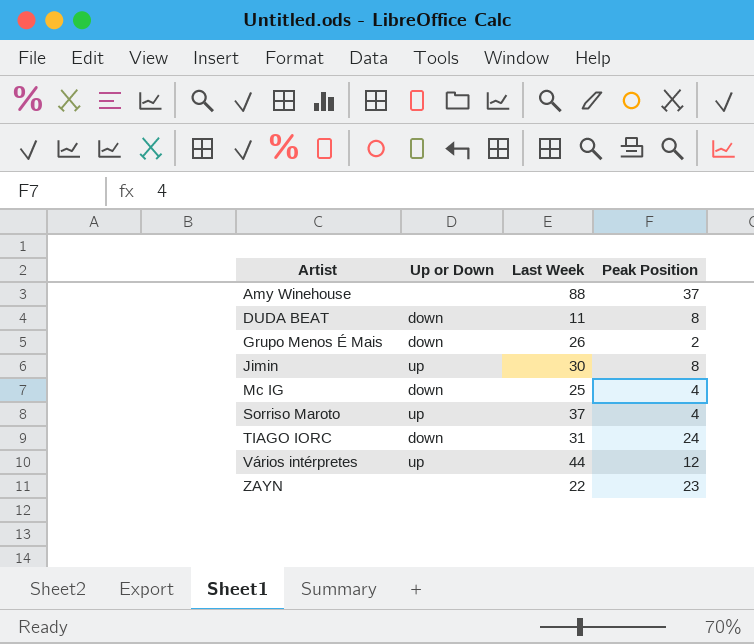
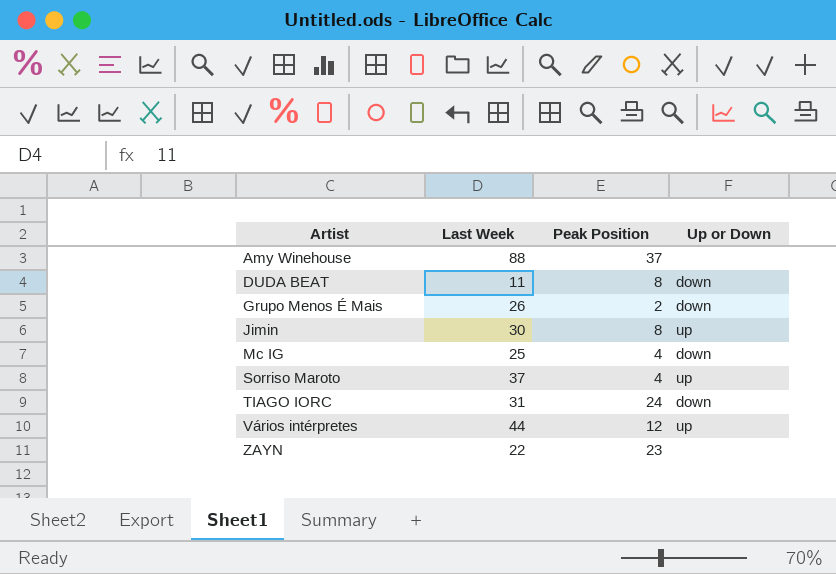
column Up or Down | position: 2 -> 4

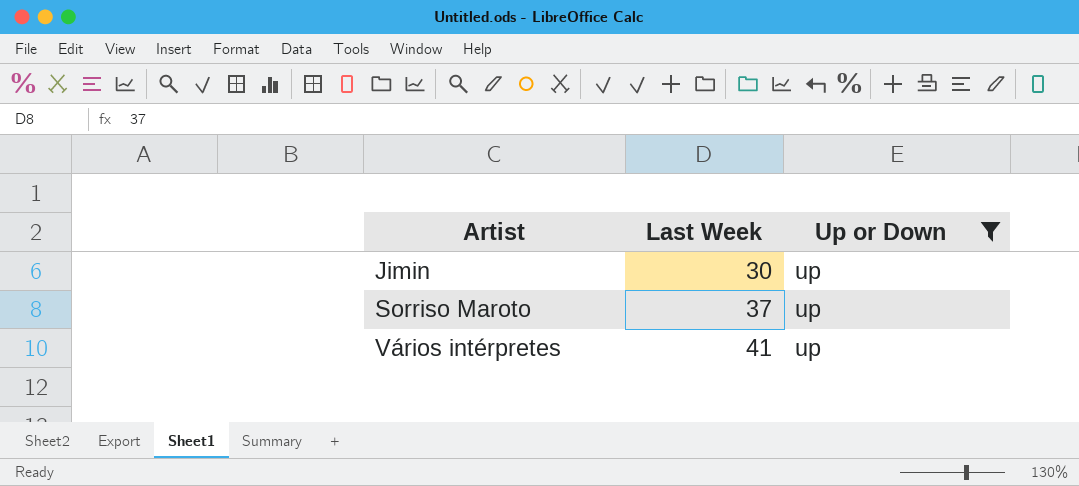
filter: none -> Up or Down = up
column Peak Position | position: 3 -> none
Vários intérpretes | Last Week: 44 -> 41

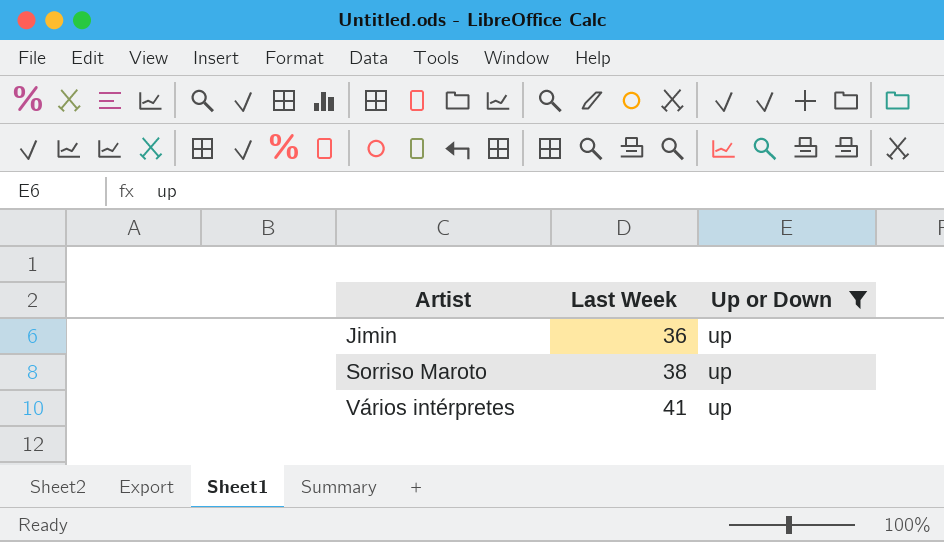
Jimin | Last Week: 30 -> 36
Sorriso Maroto | Last Week: 37 -> 38

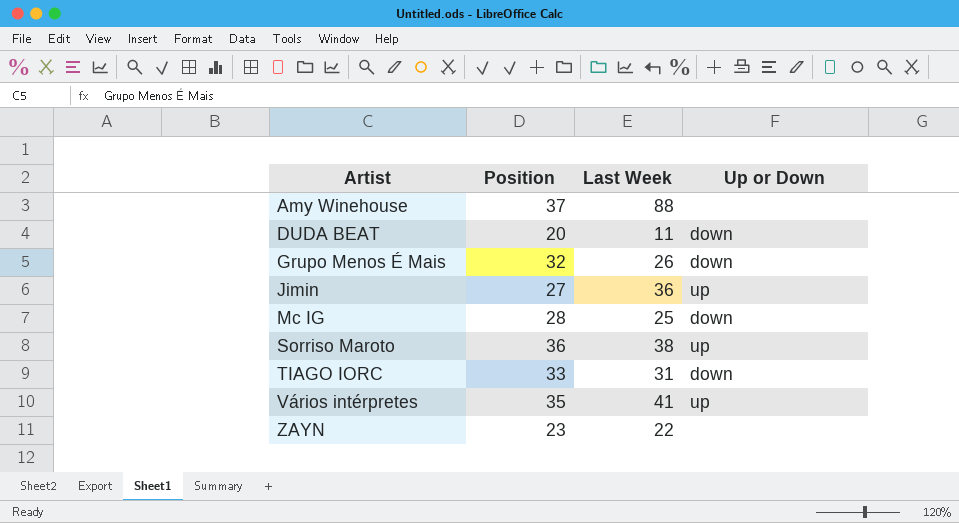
filter: Up or Down = up -> none
column Position | position: none -> 2

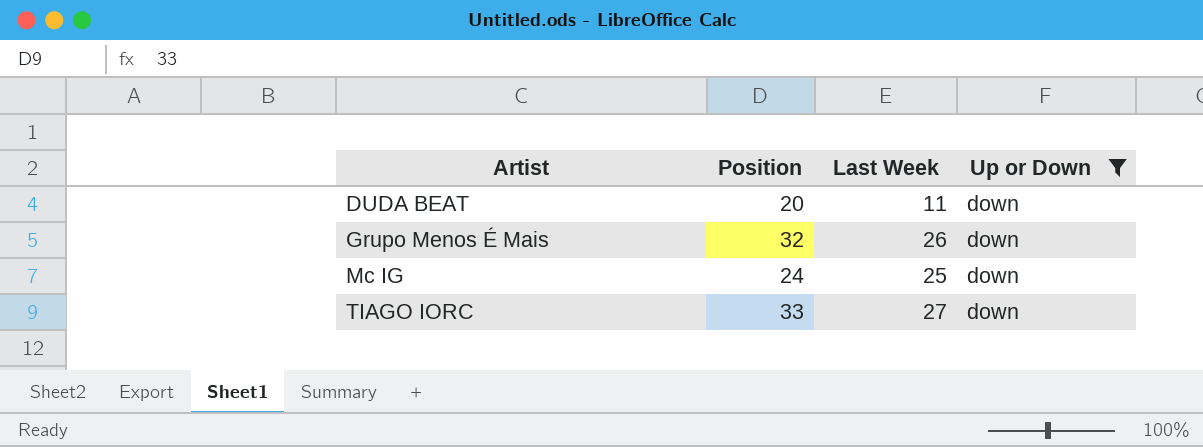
filter: none -> Up or Down = down
Mc IG | Position: 28 -> 24
TIAGO IORC | Last Week: 31 -> 27

